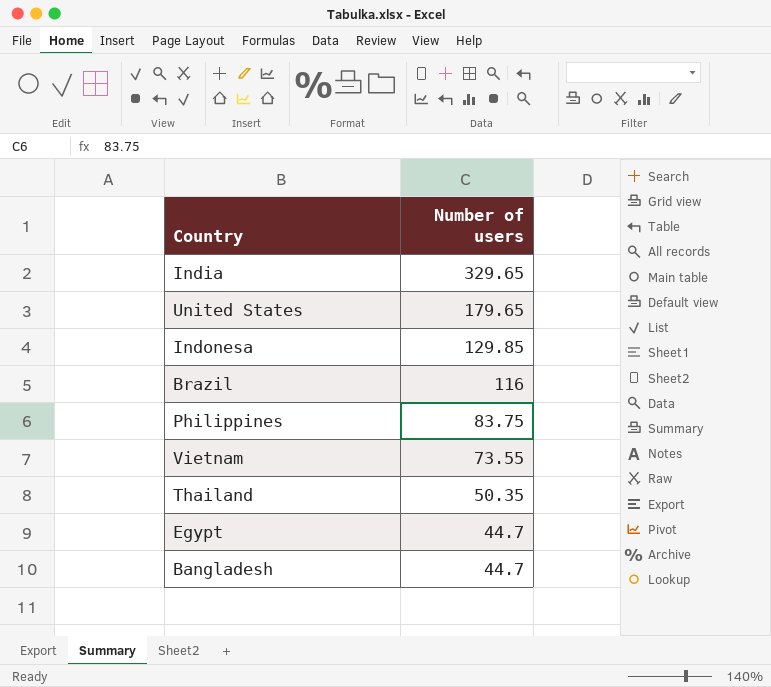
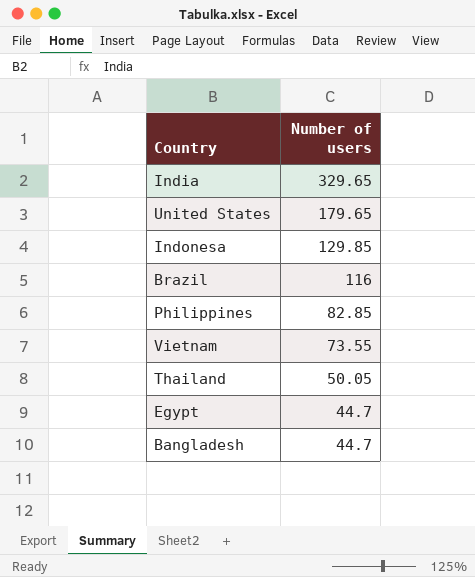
Philippines | Number of users: 83.75 -> 82.85
Thailand | Number of users: 50.35 -> 50.05

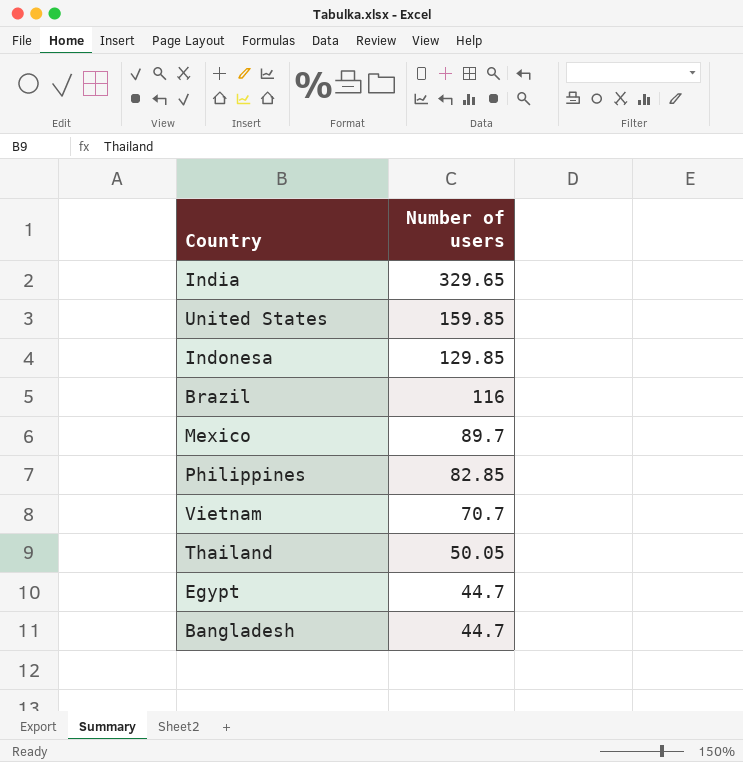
United States | Number of users: 179.65 -> 159.85
row Mexico: none -> 89.7
Vietnam | Number of users: 73.55 -> 70.7

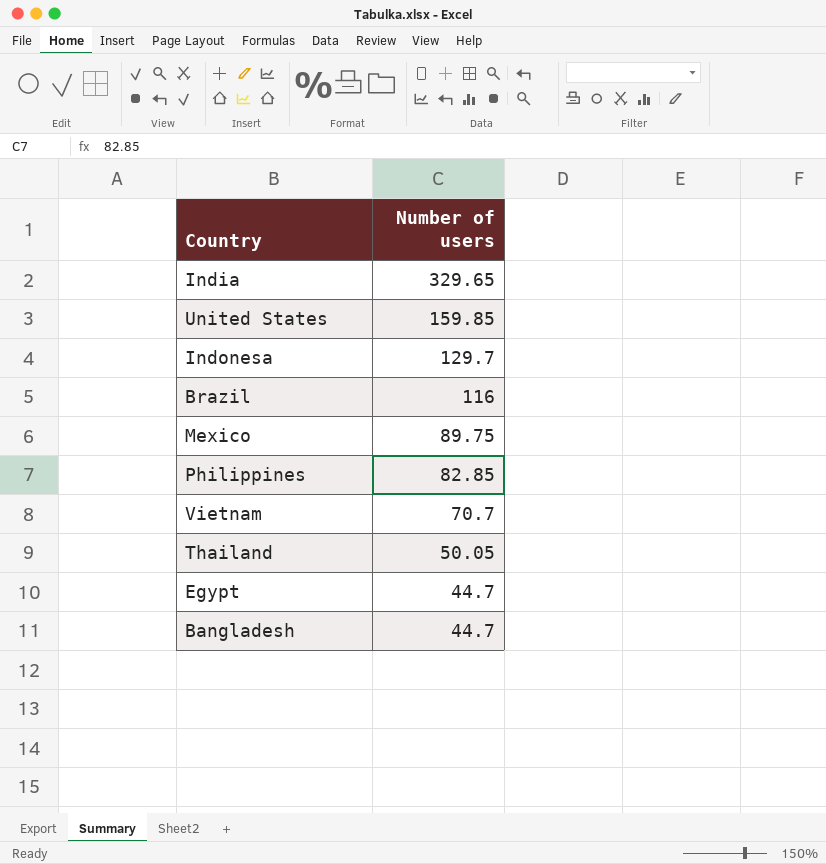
Indonesa | Number of users: 129.85 -> 129.7
Mexico | Number of users: 89.7 -> 89.75

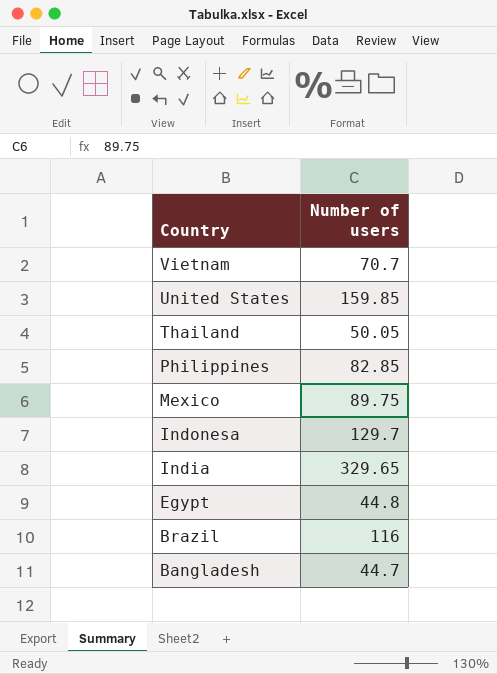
row order: Number of users descending -> Country descending
Egypt | Number of users: 44.7 -> 44.8

